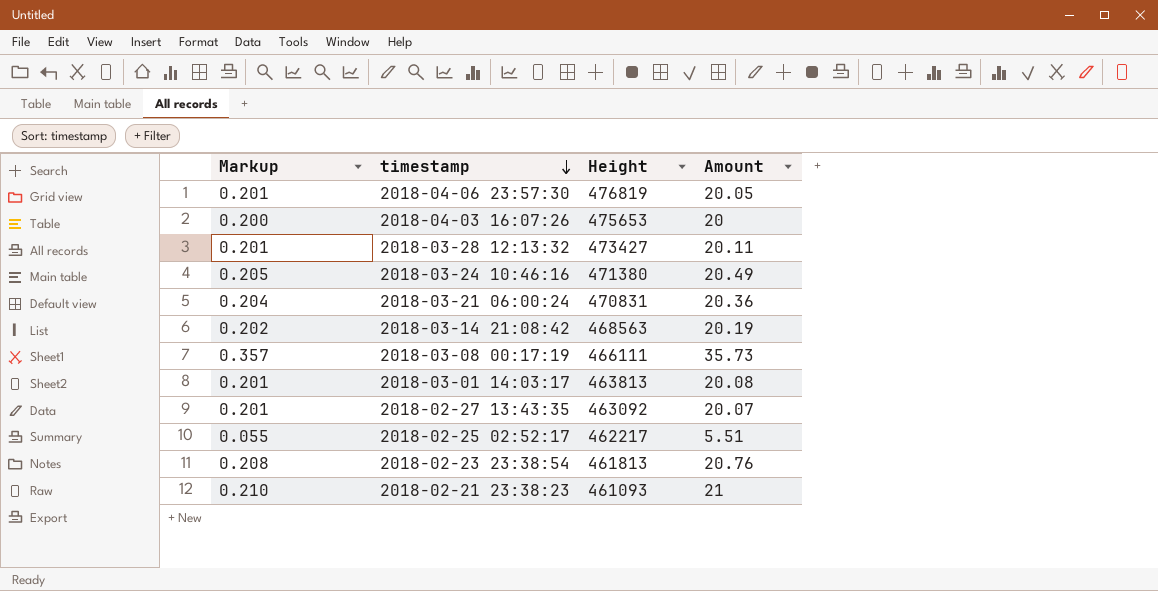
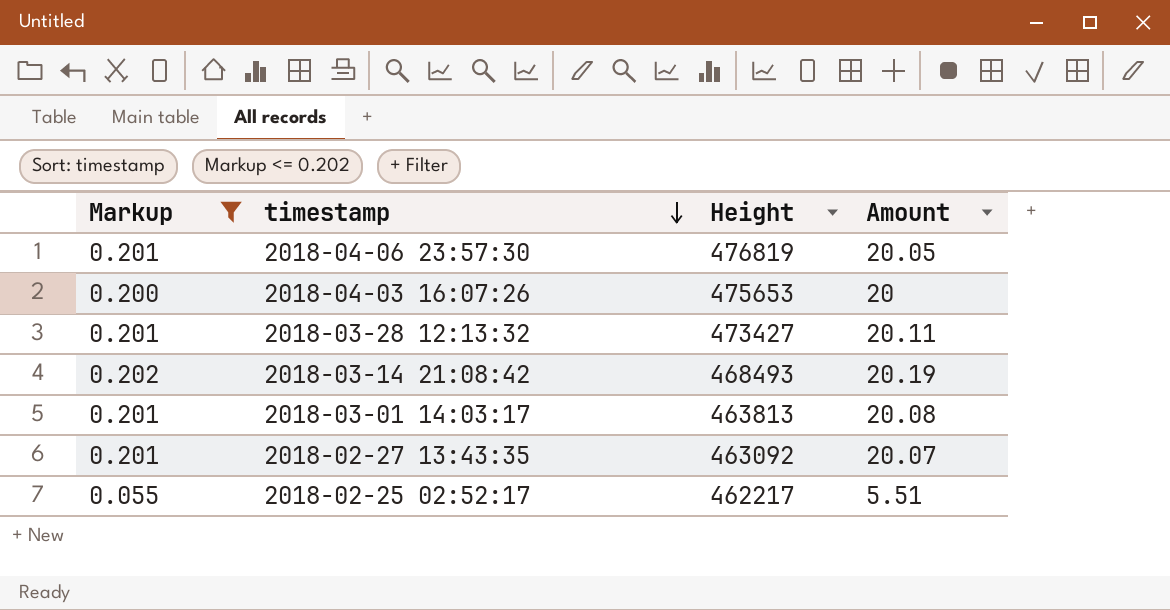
filter: none -> Markup <= 0.202
2018-03-14 21:08:42 | Height: 468563 -> 468493

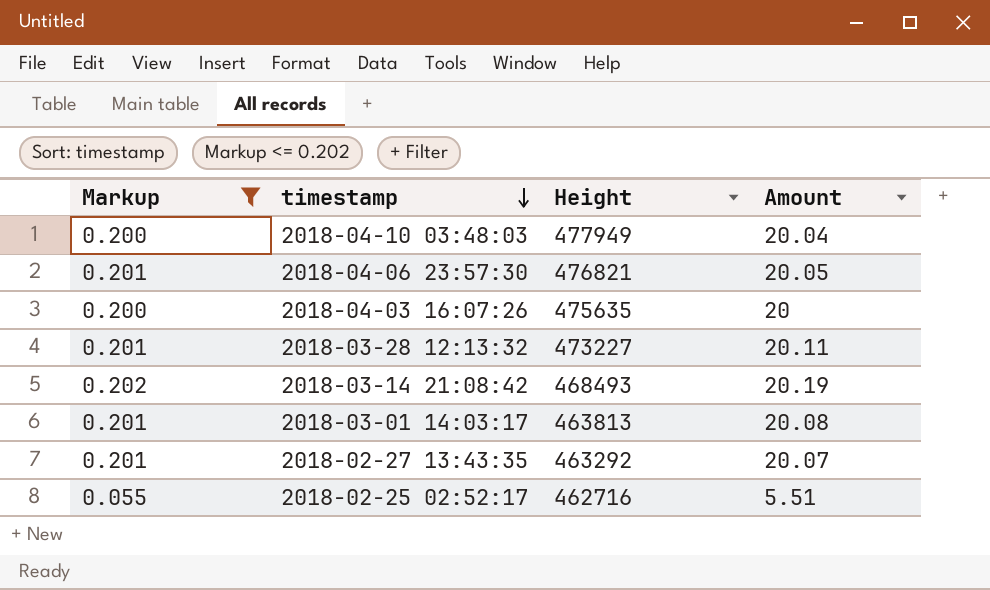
row 2018-04-10 03:48:03: none -> 0.200 | 477949 | 20.04
2018-04-06 23:57:30 | Height: 476819 -> 476821
2018-04-03 16:07:26 | Height: 475653 -> 475635
2018-03-28 12:13:32 | Height: 473427 -> 473227
2018-02-27 13:43:35 | Height: 463092 -> 463292
2018-02-25 02:52:17 | Height: 462217 -> 462716

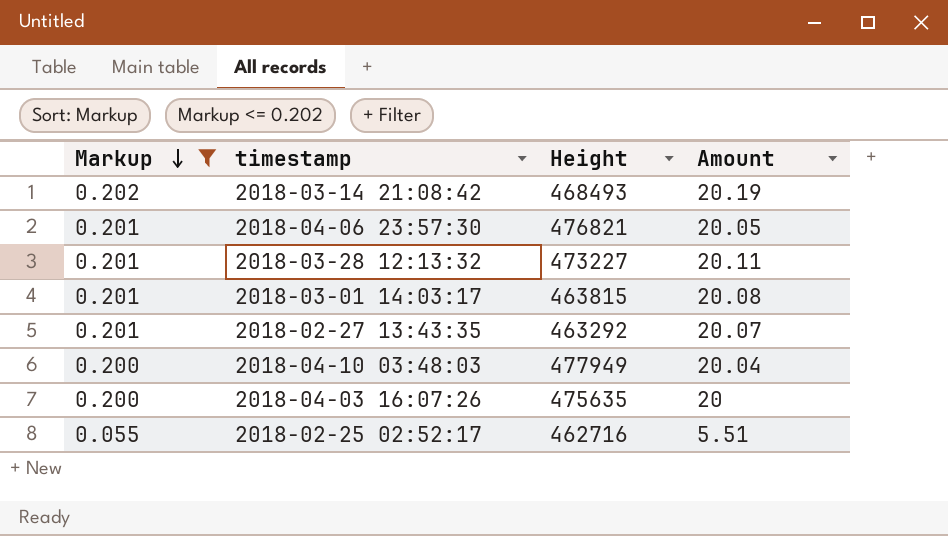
row order: timestamp descending -> Markup descending
2018-03-01 14:03:17 | Height: 463813 -> 463815

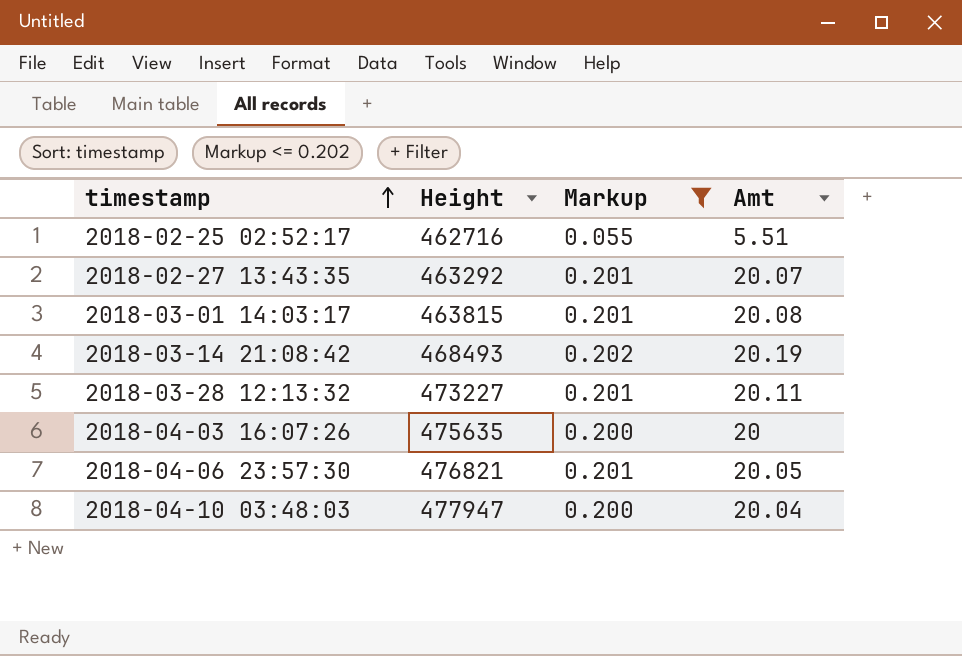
row order: Markup descending -> timestamp ascending
column Markup | position: 1 -> 3
column name: Amount -> Amt
2018-04-10 03:48:03 | Height: 477949 -> 477947

